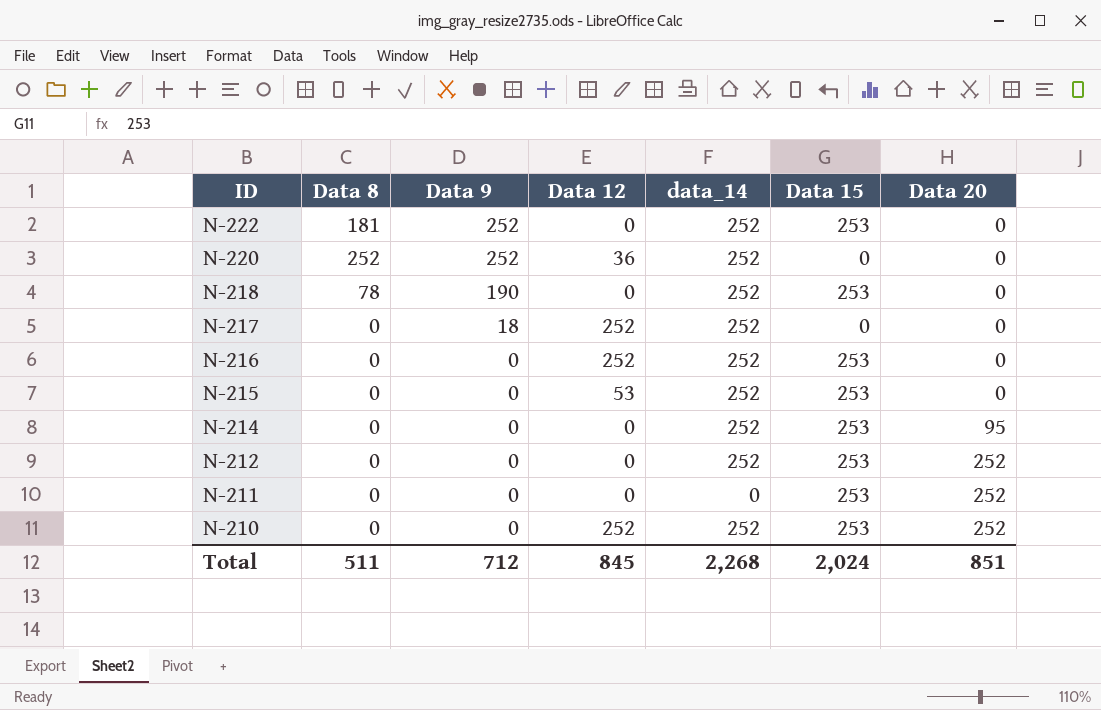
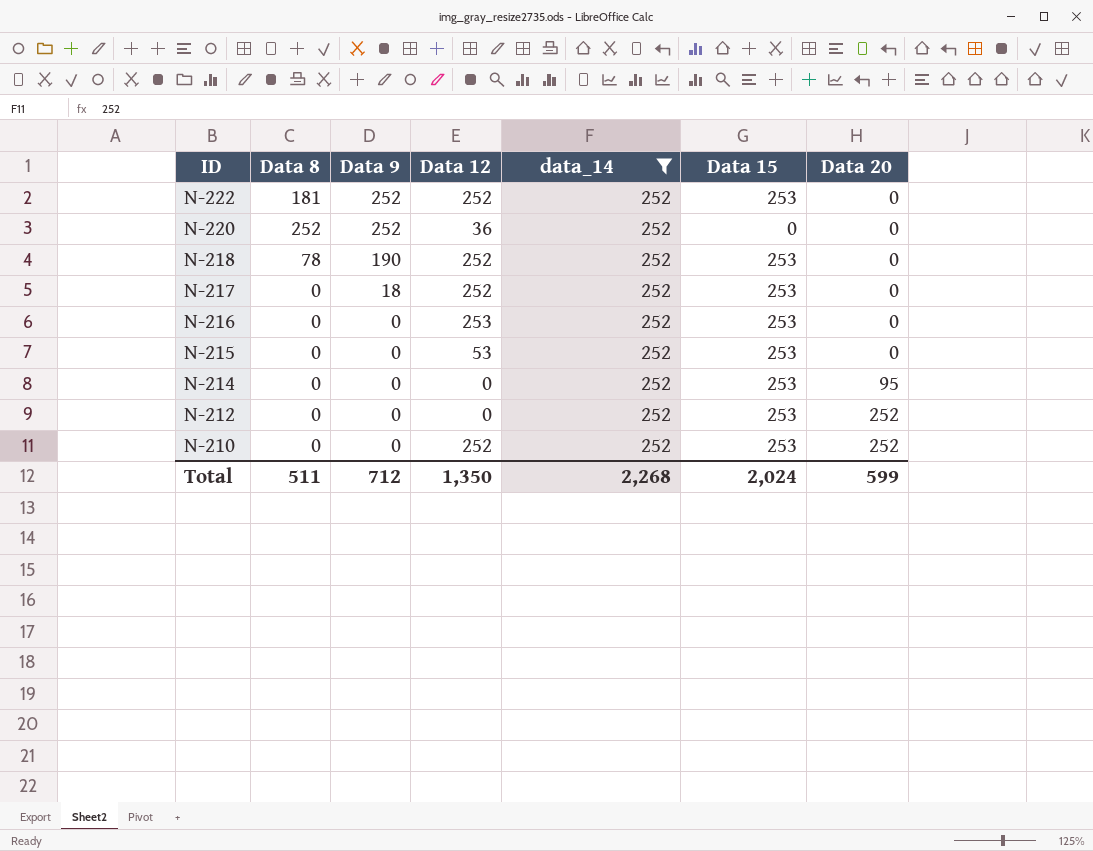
filter: none -> data_14 = 252
N-222 | Data 12: 0 -> 252
N-218 | Data 12: 0 -> 252
N-217 | Data 15: 0 -> 253
N-216 | Data 12: 252 -> 253
Total | Data 12: 845 -> 1,350
Total | Data 20: 851 -> 599

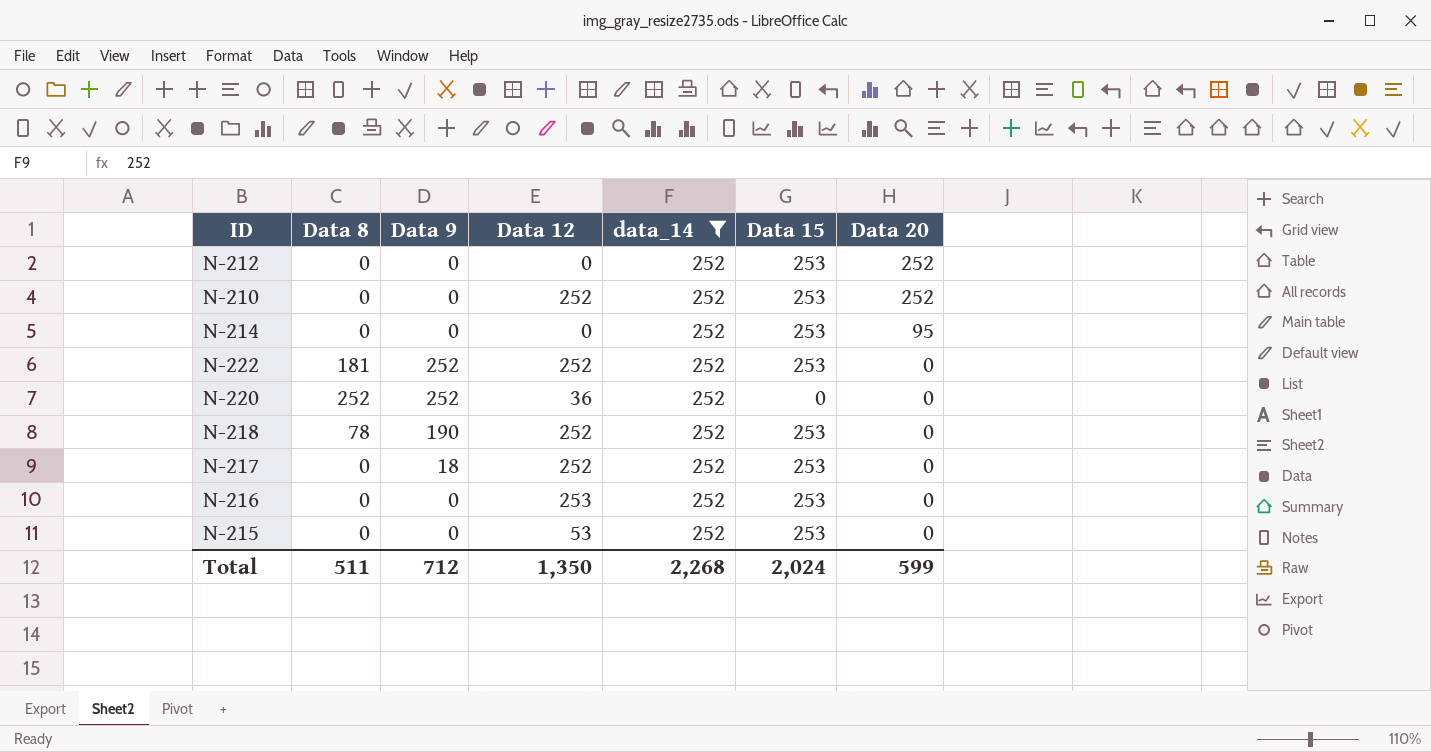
row order: ID descending -> Data 20 descending

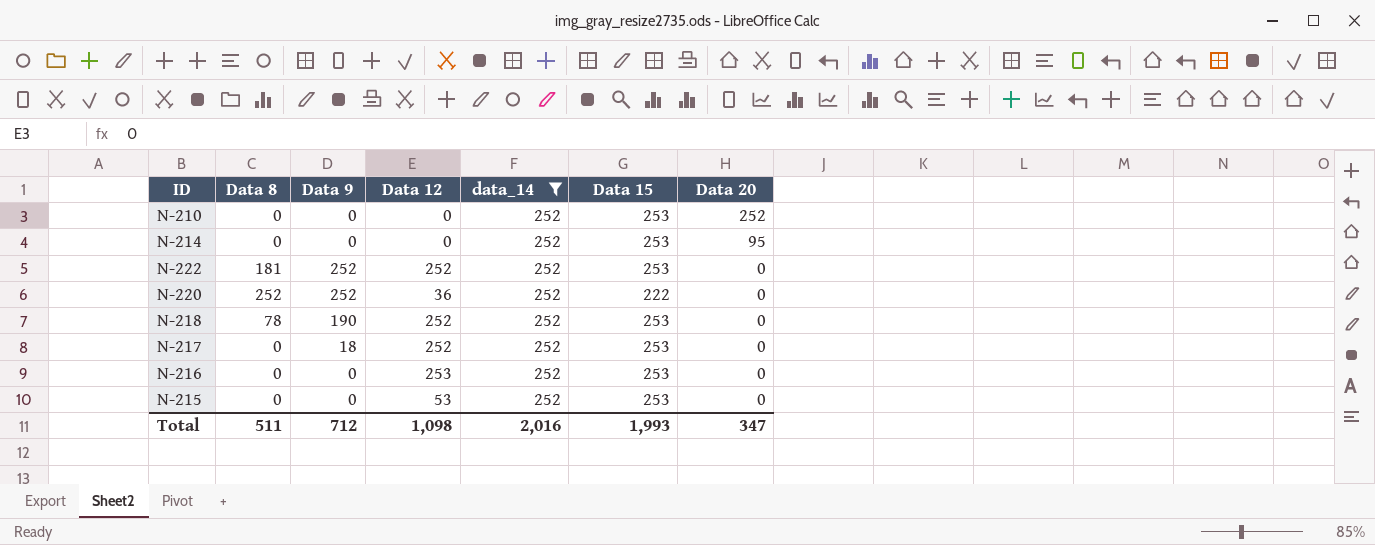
row N-212: 0 | 0 | 0 | 252 | 253 | 252 -> none
N-210 | Data 12: 252 -> 0
N-220 | Data 15: 0 -> 222
Total | Data 12: 1,350 -> 1,098
Total | data_14: 2,268 -> 2,016
Total | Data 15: 2,024 -> 1,993
Total | Data 20: 599 -> 347

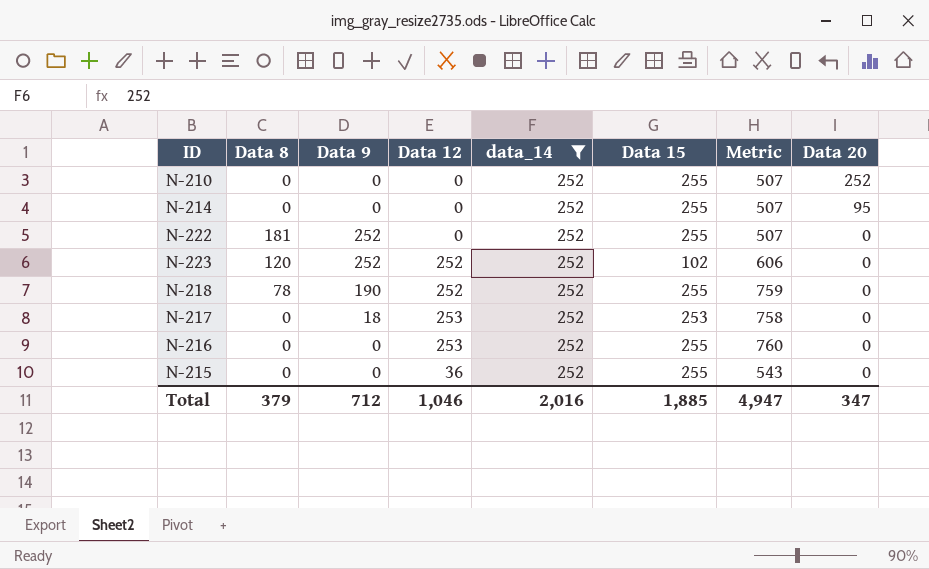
column Metric | formula: none -> [Data 12] + [data_14] + [Data 15]
row N-220: 252 | 252 | 36 | 252 | 222 | 0 -> none
N-210 | Data 15: 253 -> 255
N-214 | Data 15: 253 -> 255
N-222 | Data 12: 252 -> 0
N-222 | Data 15: 253 -> 255
row N-223: none -> 120 | 252 | 252 | 252 | 102 | 606 | 0
N-218 | Data 15: 253 -> 255
N-217 | Data 12: 252 -> 253
N-216 | Data 15: 253 -> 255
N-215 | Data 12: 53 -> 36
N-215 | Data 15: 253 -> 255
Total | Data 8: 511 -> 379
Total | Data 12: 1,098 -> 1,046
Total | Data 15: 1,993 -> 1,885

